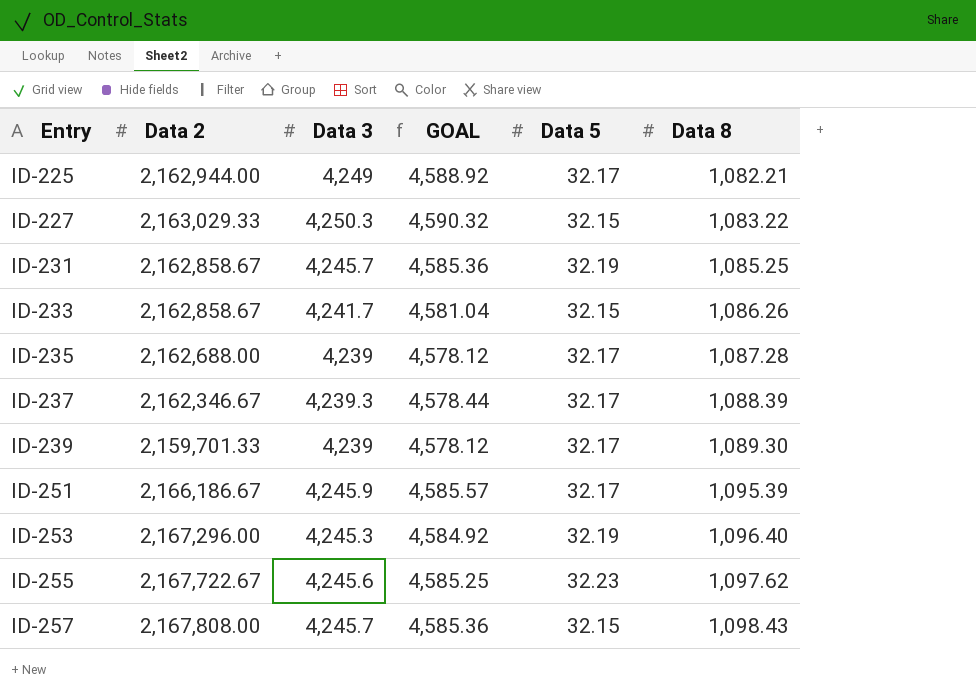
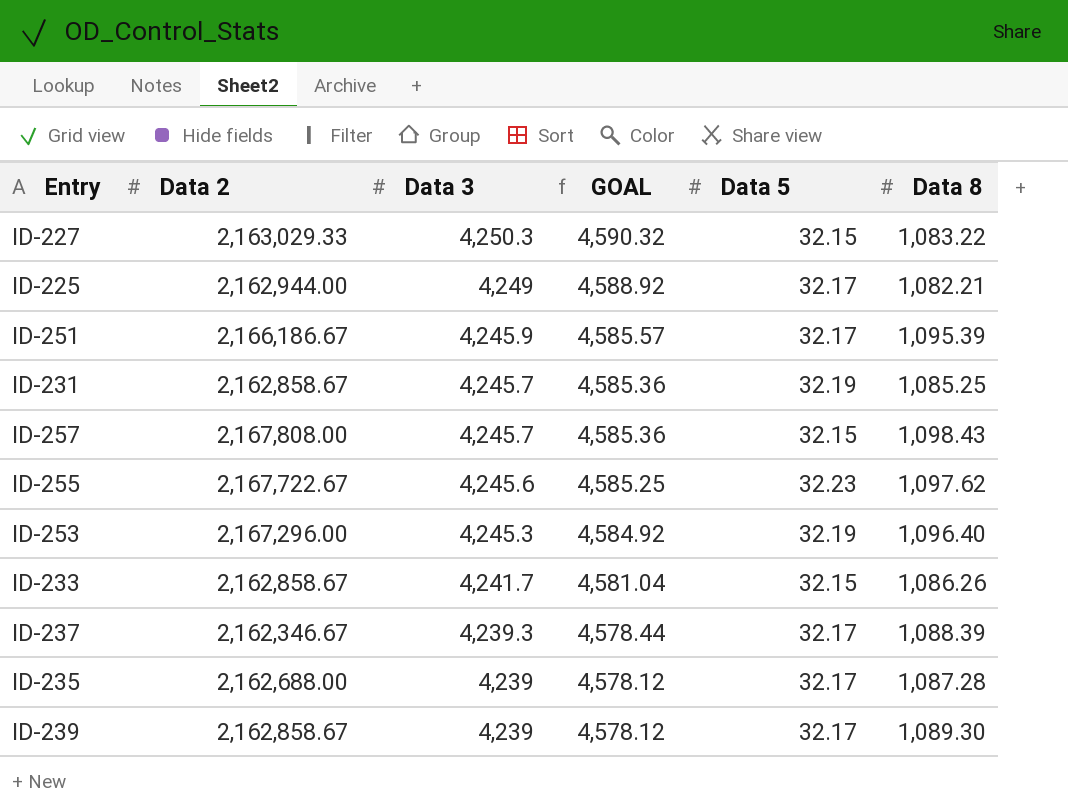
row order: Entry ascending -> Data 3 descending
ID-239 | Data 2: 2,159,701.33 -> 2,162,858.67

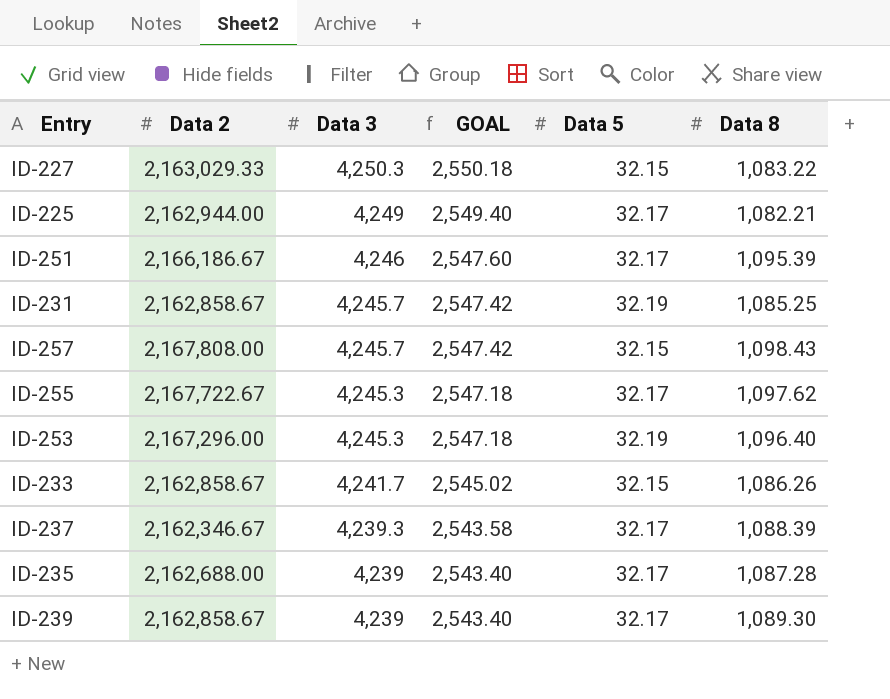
column GOAL | formula: [Data 3] * 1.08 -> [Data 3] * 0.6
ID-251 | Data 3: 4,245.9 -> 4,246
ID-255 | Data 3: 4,245.6 -> 4,245.3
ID-255 | Data 5: 32.23 -> 32.17

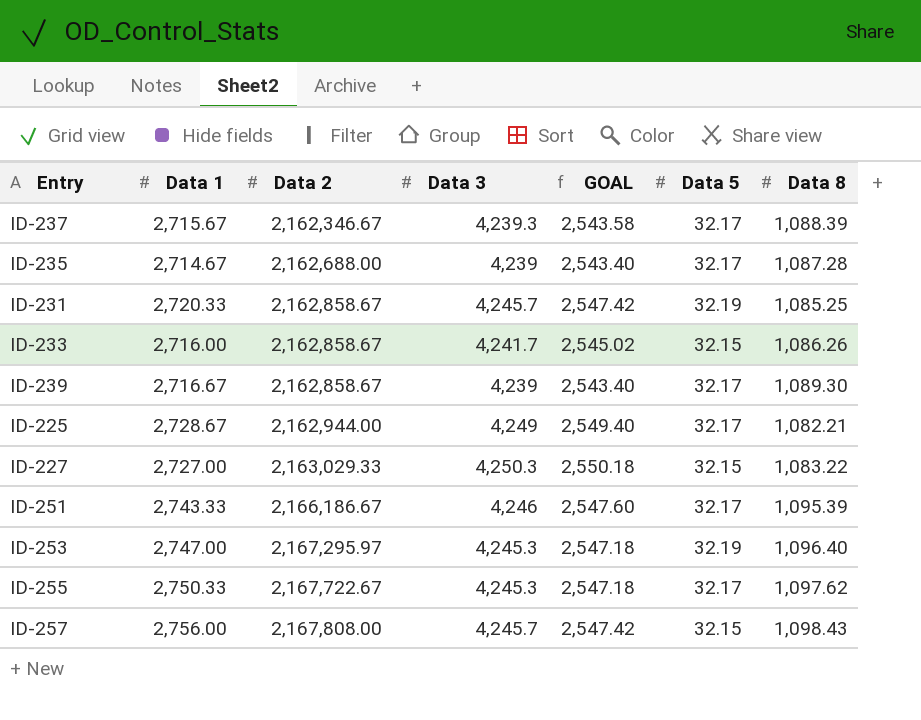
row order: Data 3 descending -> Data 2 ascending
column Data 1 | position: none -> 2
ID-253 | Data 2: 2,167,296.00 -> 2,167,295.97

